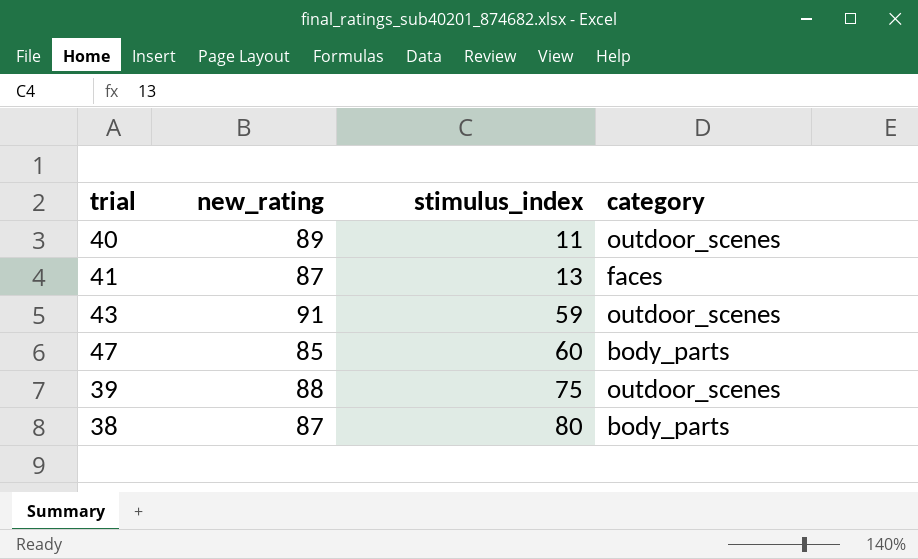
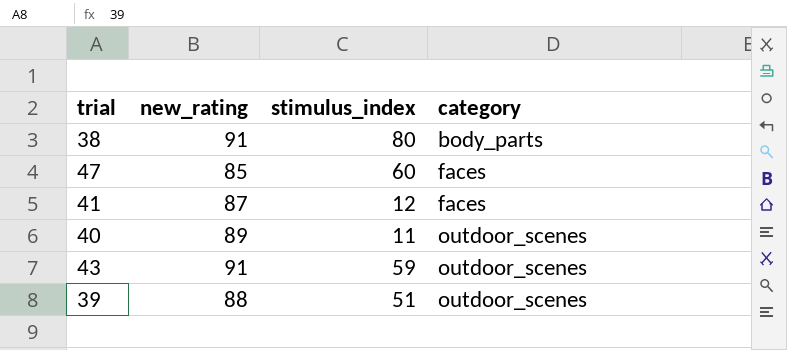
row order: stimulus_index ascending -> category ascending
38 | new_rating: 87 -> 91
47 | category: body_parts -> faces
41 | stimulus_index: 13 -> 12
39 | stimulus_index: 75 -> 51

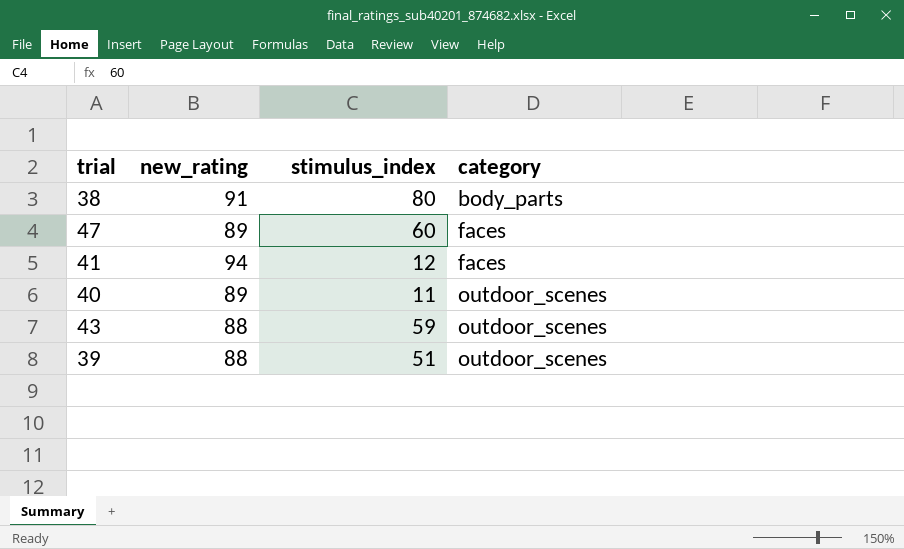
47 | new_rating: 85 -> 89
41 | new_rating: 87 -> 94
43 | new_rating: 91 -> 88

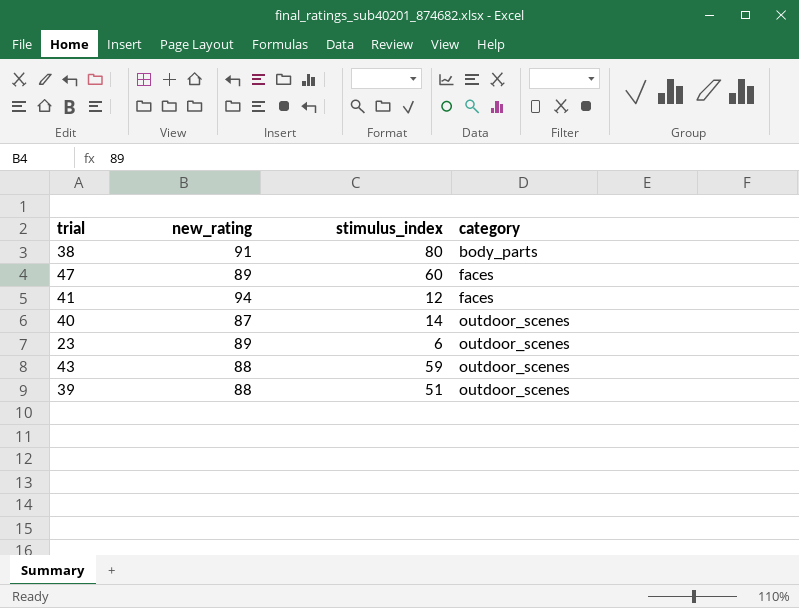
40 | new_rating: 89 -> 87
40 | stimulus_index: 11 -> 14
row 23: none -> 89 | 6 | outdoor_scenes

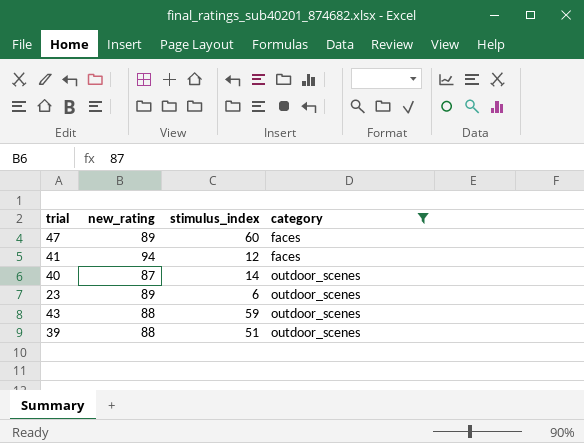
filter: none -> category != body_parts

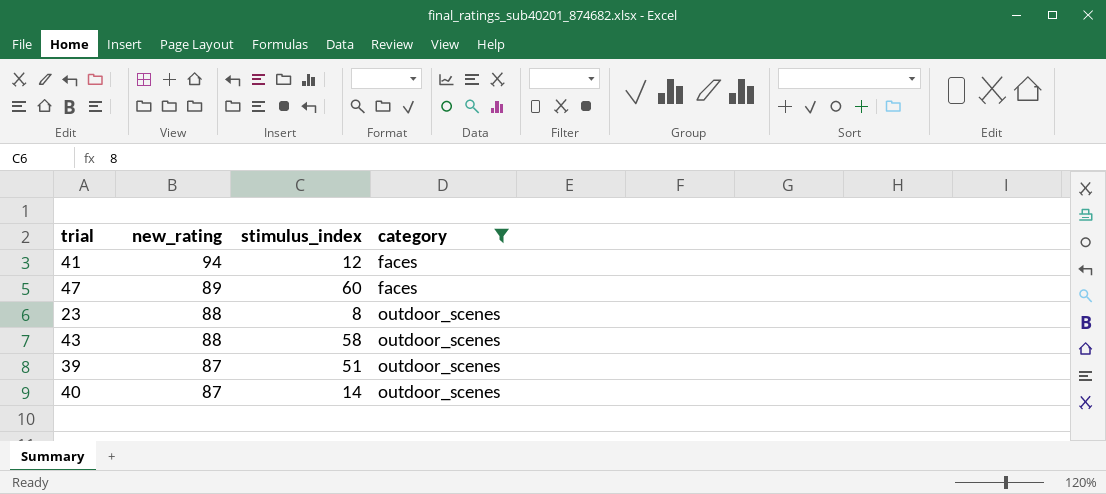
row order: category ascending -> new_rating descending
23 | new_rating: 89 -> 88
23 | stimulus_index: 6 -> 8
43 | stimulus_index: 59 -> 58
39 | new_rating: 88 -> 87

